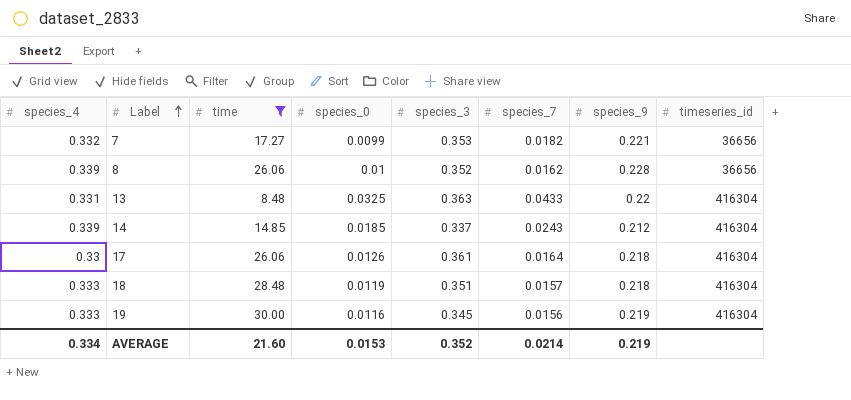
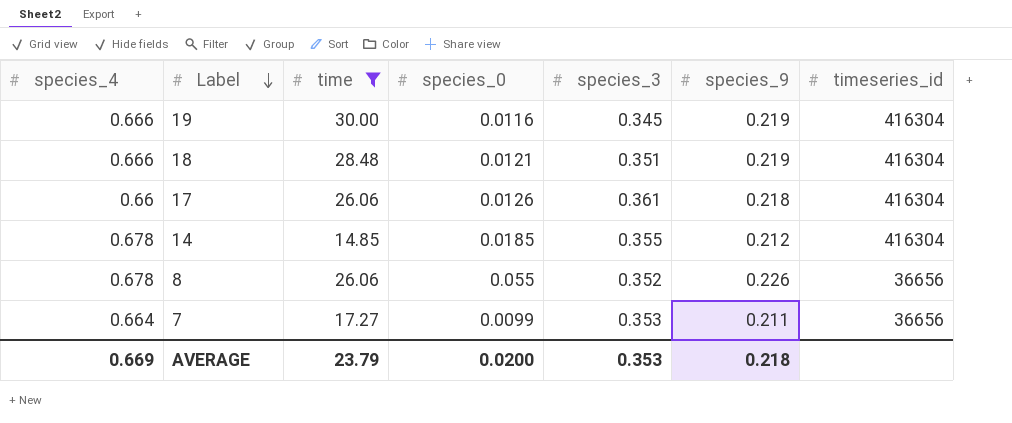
row order: Label ascending -> Label descending
column species_7 | position: 6 -> none
row 13: 0.331 | 8.48 | 0.0325 | 0.363 | 0.0433 | 0.22 | 416304 -> none
19 | species_4: 0.333 -> 0.666
18 | species_4: 0.333 -> 0.666
18 | species_0: 0.0119 -> 0.0121
18 | species_9: 0.218 -> 0.219
17 | species_4: 0.33 -> 0.66
14 | species_4: 0.339 -> 0.678
14 | species_3: 0.337 -> 0.355
8 | species_4: 0.339 -> 0.678
8 | species_0: 0.01 -> 0.055
8 | species_9: 0.228 -> 0.226
7 | species_4: 0.332 -> 0.664
7 | species_9: 0.221 -> 0.211
AVERAGE | species_4: 0.334 -> 0.669
AVERAGE | time: 21.60 -> 23.79
AVERAGE | species_0: 0.0153 -> 0.0200
AVERAGE | species_3: 0.352 -> 0.353
AVERAGE | species_9: 0.219 -> 0.218

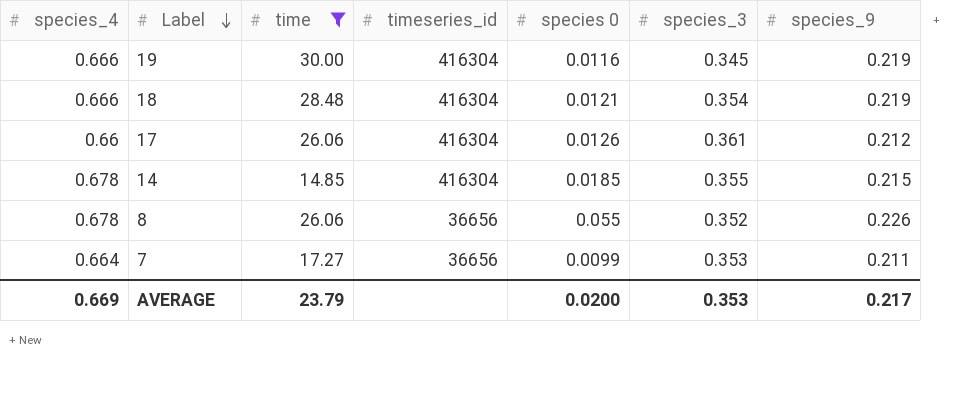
column timeseries_id | position: 7 -> 4
column name: species_0 -> species 0
18 | species_3: 0.351 -> 0.354
17 | species_9: 0.218 -> 0.212
14 | species_9: 0.212 -> 0.215
AVERAGE | species_9: 0.218 -> 0.217

